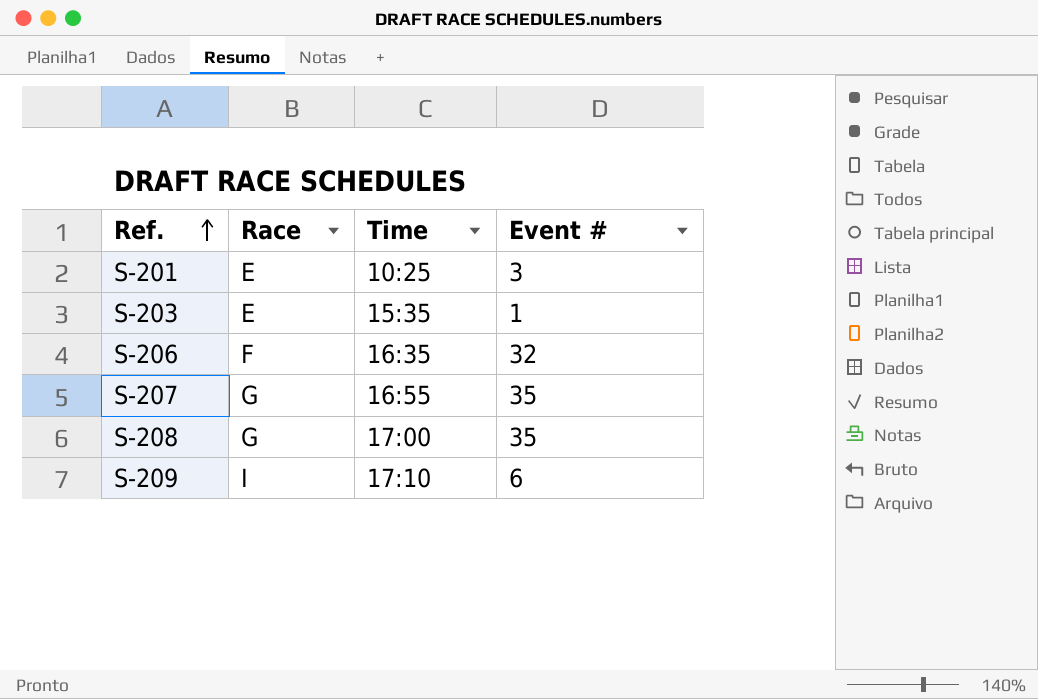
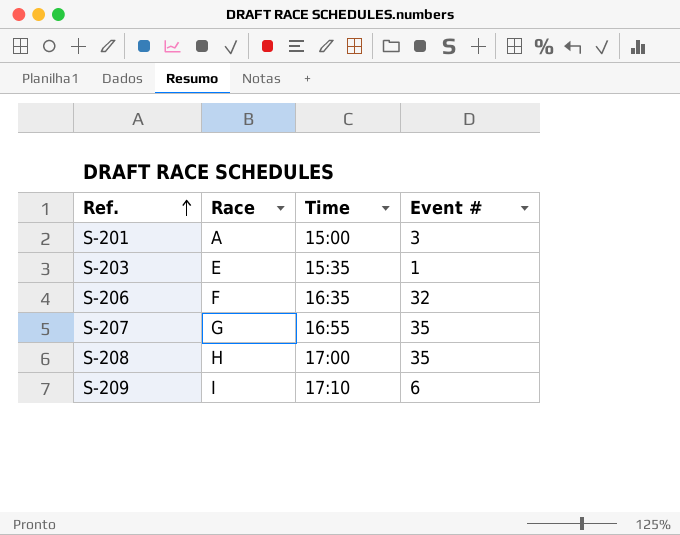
S-201 | Race: E -> A
S-201 | Time: 10:25 -> 15:00
S-208 | Race: G -> H

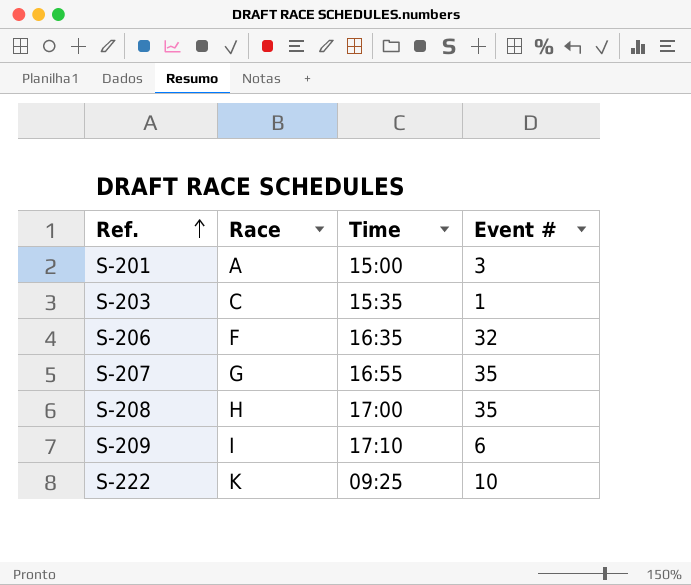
S-203 | Race: E -> C
row S-222: none -> K | 09:25 | 10

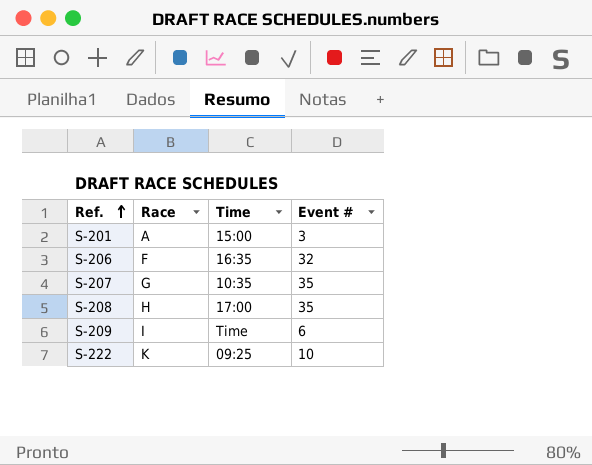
row S-203: C | 15:35 | 1 -> none
S-207 | Time: 16:55 -> 10:35
S-209 | Time: 17:10 -> Time

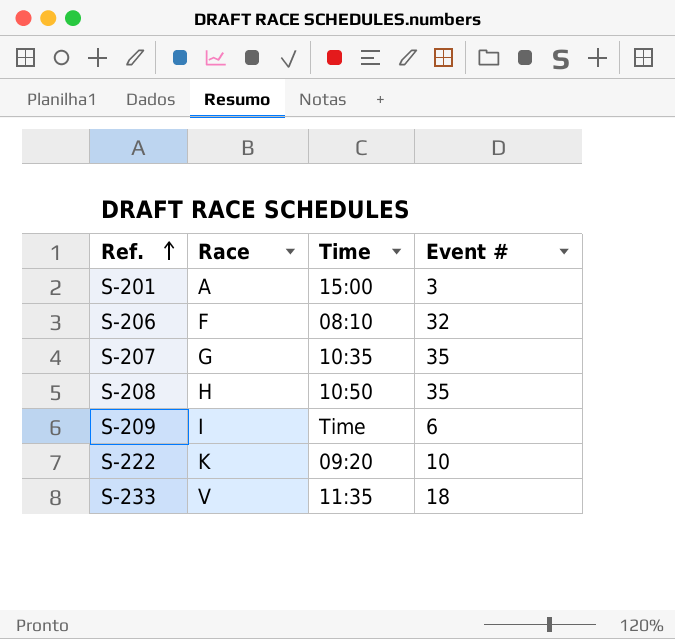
S-206 | Time: 16:35 -> 08:10
S-208 | Time: 17:00 -> 10:50
S-222 | Time: 09:25 -> 09:20
row S-233: none -> V | 11:35 | 18

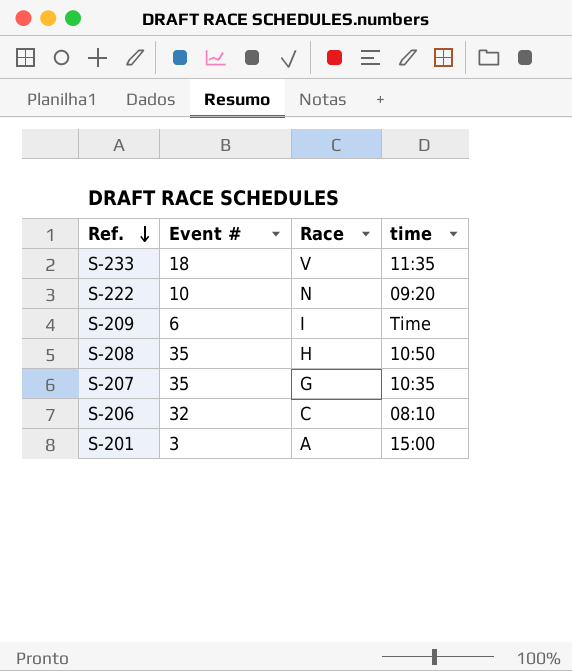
row order: Ref. ascending -> Ref. descending
column Event # | position: 4 -> 2
column name: Time -> time
S-222 | Race: K -> N
S-206 | Race: F -> C

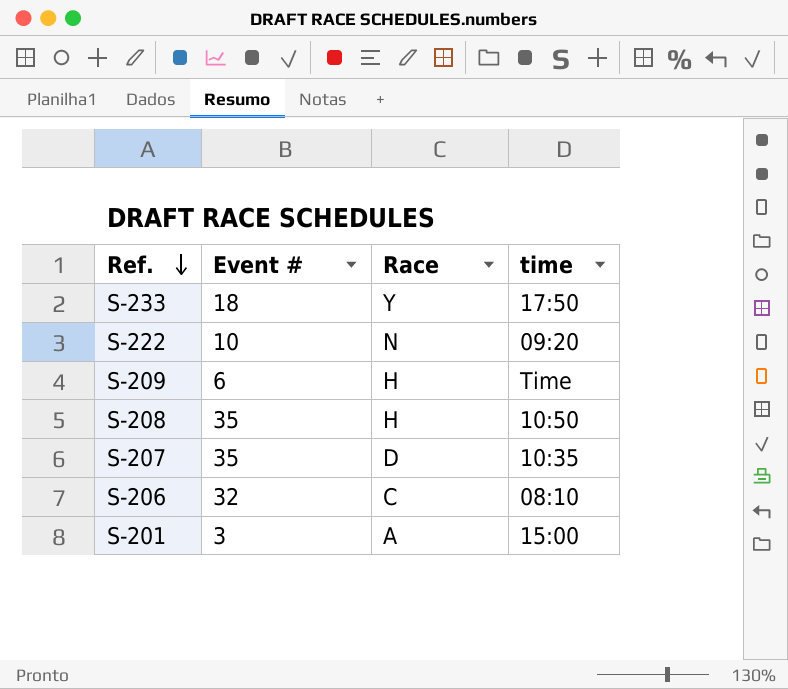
S-233 | Race: V -> Y
S-233 | time: 11:35 -> 17:50
S-209 | Race: I -> H
S-207 | Race: G -> D

